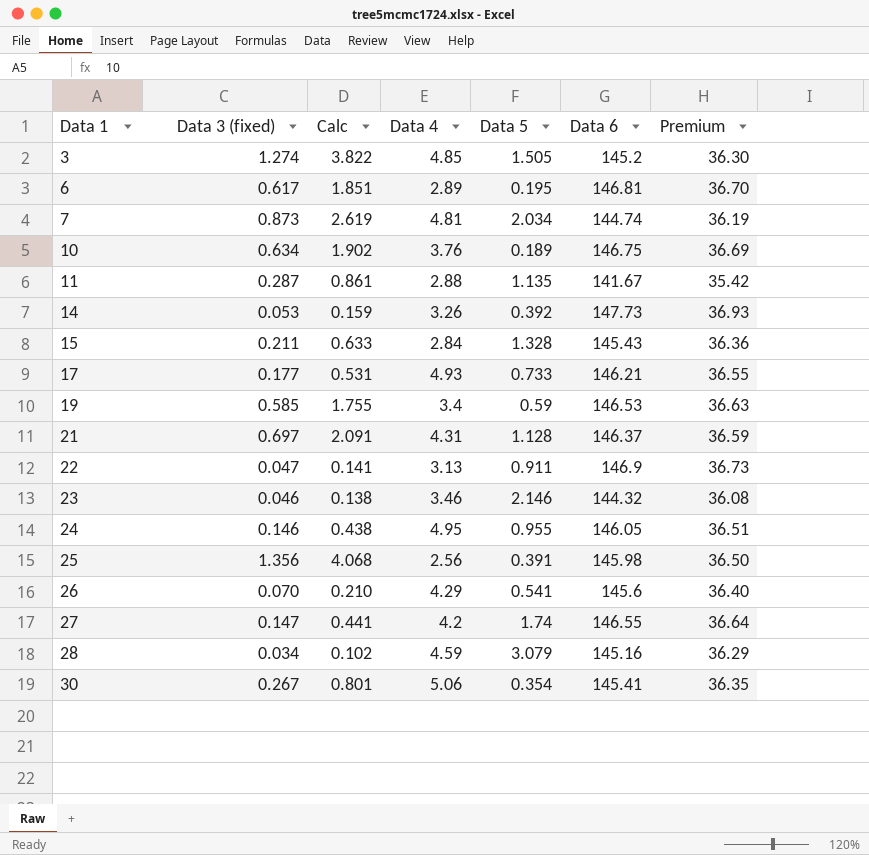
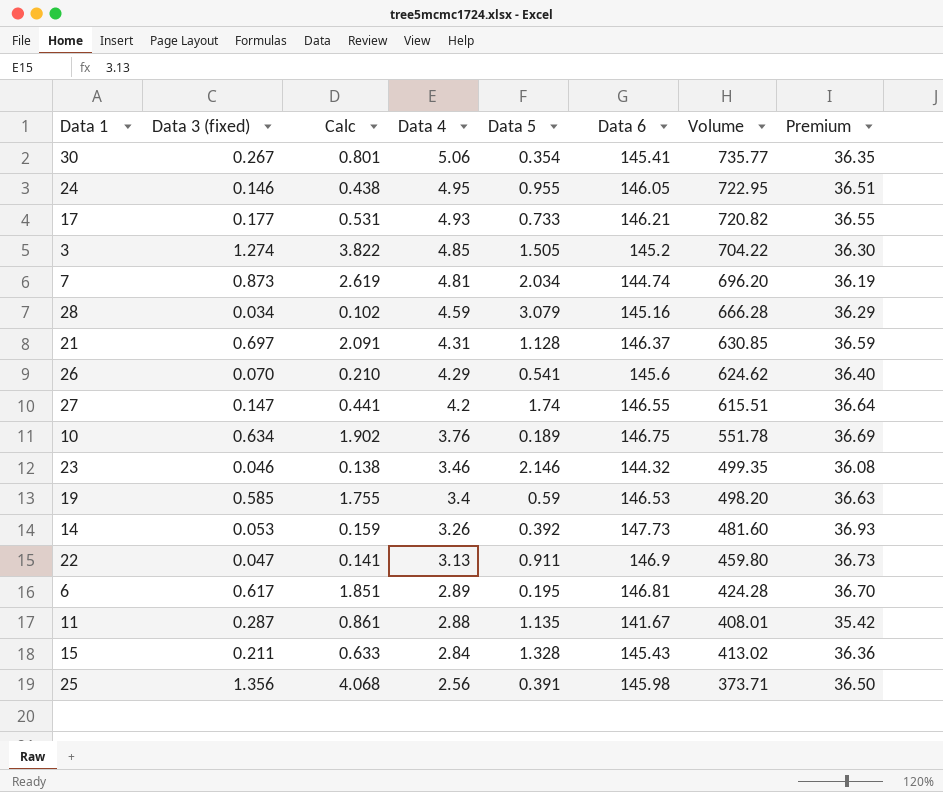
row order: Data 1 ascending -> Data 4 descending
column Volume | formula: none -> [Data 4] * [Data 6]

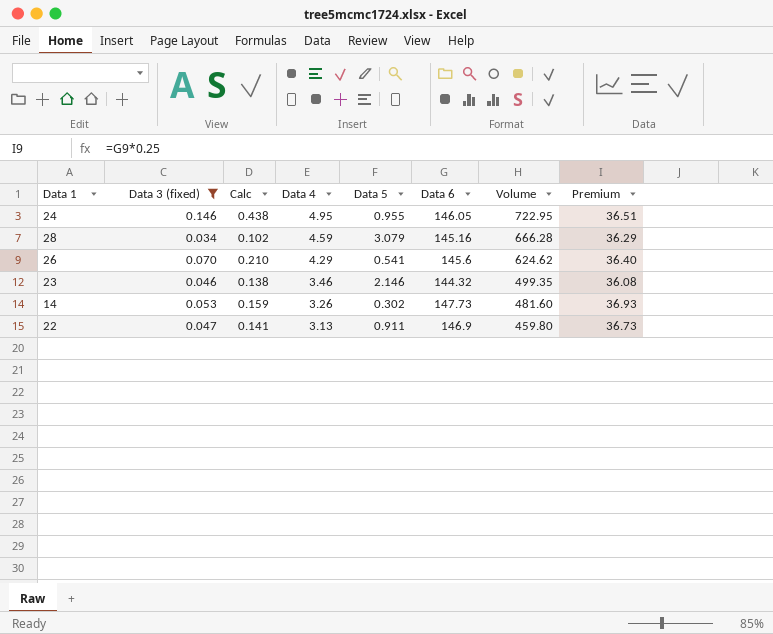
filter: none -> Data 3 (fixed) <= 0.146
14 | Data 5: 0.392 -> 0.302

